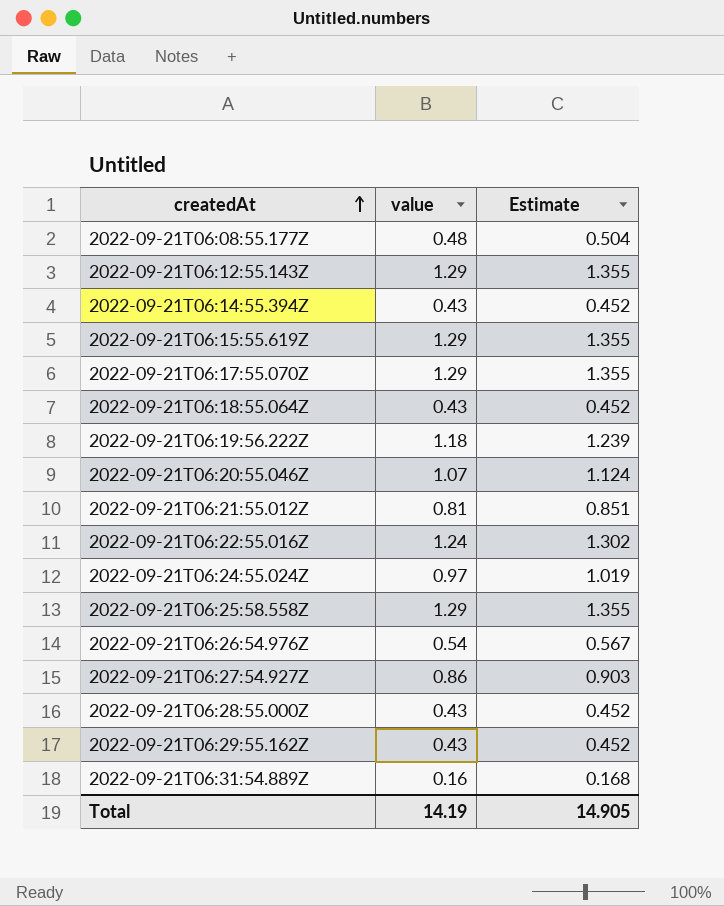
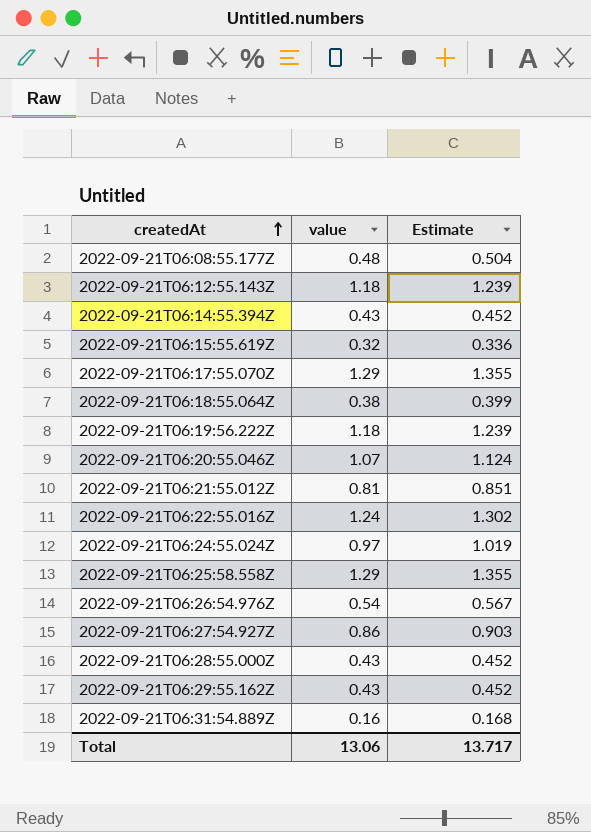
2022-09-21T06:12:55.143Z | value: 1.29 -> 1.18
2022-09-21T06:12:55.143Z | Estimate: 1.355 -> 1.239
2022-09-21T06:15:55.619Z | value: 1.29 -> 0.32
2022-09-21T06:15:55.619Z | Estimate: 1.355 -> 0.336
2022-09-21T06:18:55.064Z | value: 0.43 -> 0.38
2022-09-21T06:18:55.064Z | Estimate: 0.452 -> 0.399
Total | value: 14.19 -> 13.06
Total | Estimate: 14.905 -> 13.717

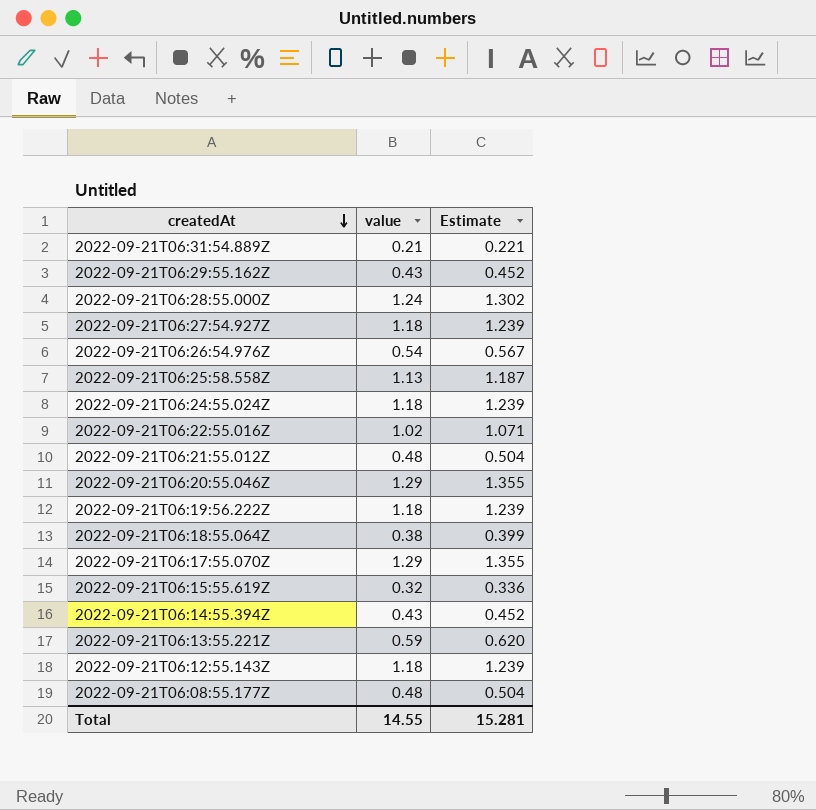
row order: createdAt ascending -> createdAt descending
2022-09-21T06:31:54.889Z | value: 0.16 -> 0.21
2022-09-21T06:31:54.889Z | Estimate: 0.168 -> 0.221
2022-09-21T06:28:55.000Z | value: 0.43 -> 1.24
2022-09-21T06:28:55.000Z | Estimate: 0.452 -> 1.302
2022-09-21T06:27:54.927Z | value: 0.86 -> 1.18
2022-09-21T06:27:54.927Z | Estimate: 0.903 -> 1.239
2022-09-21T06:25:58.558Z | value: 1.29 -> 1.13
2022-09-21T06:25:58.558Z | Estimate: 1.355 -> 1.187
2022-09-21T06:24:55.024Z | value: 0.97 -> 1.18
2022-09-21T06:24:55.024Z | Estimate: 1.019 -> 1.239
2022-09-21T06:22:55.016Z | value: 1.24 -> 1.02
2022-09-21T06:22:55.016Z | Estimate: 1.302 -> 1.071
2022-09-21T06:21:55.012Z | value: 0.81 -> 0.48
2022-09-21T06:21:55.012Z | Estimate: 0.851 -> 0.504
2022-09-21T06:20:55.046Z | value: 1.07 -> 1.29
2022-09-21T06:20:55.046Z | Estimate: 1.124 -> 1.355
row 2022-09-21T06:13:55.221Z: none -> 0.59 | 0.620
Total | value: 13.06 -> 14.55
Total | Estimate: 13.717 -> 15.281

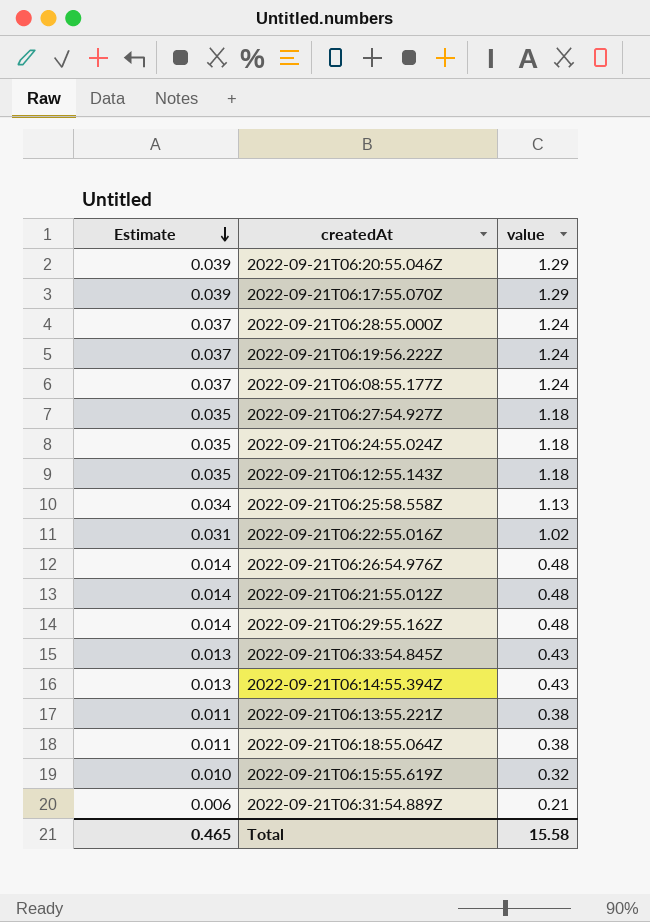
row order: createdAt descending -> Estimate descending
column Estimate | formula: [value] * 1.05 -> [value] * 0.03
column Estimate | position: 3 -> 1
2022-09-21T06:19:56.222Z | value: 1.18 -> 1.24
2022-09-21T06:08:55.177Z | value: 0.48 -> 1.24
2022-09-21T06:26:54.976Z | value: 0.54 -> 0.48
2022-09-21T06:29:55.162Z | value: 0.43 -> 0.48
row 2022-09-21T06:33:54.845Z: none -> 0.013 | 0.43
2022-09-21T06:13:55.221Z | value: 0.59 -> 0.38
Total | Estimate: 15.281 -> 0.465
Total | value: 14.55 -> 15.58

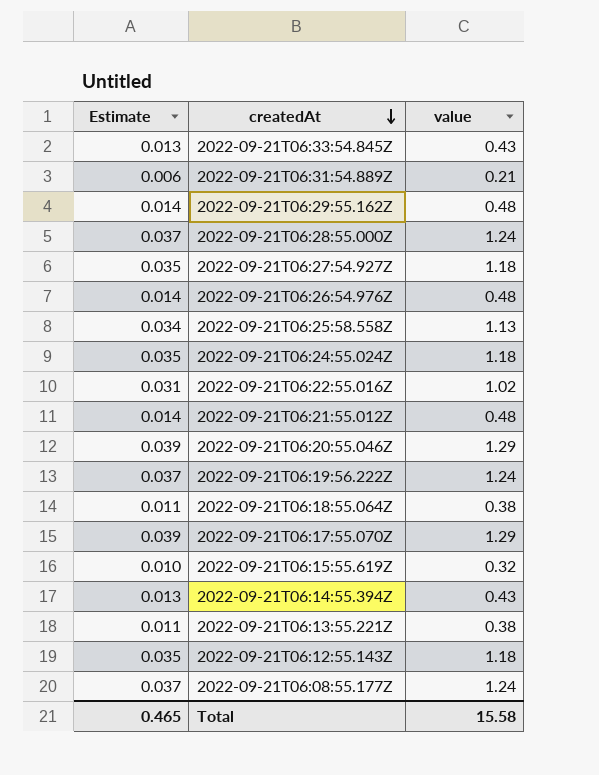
row order: Estimate descending -> createdAt descending

